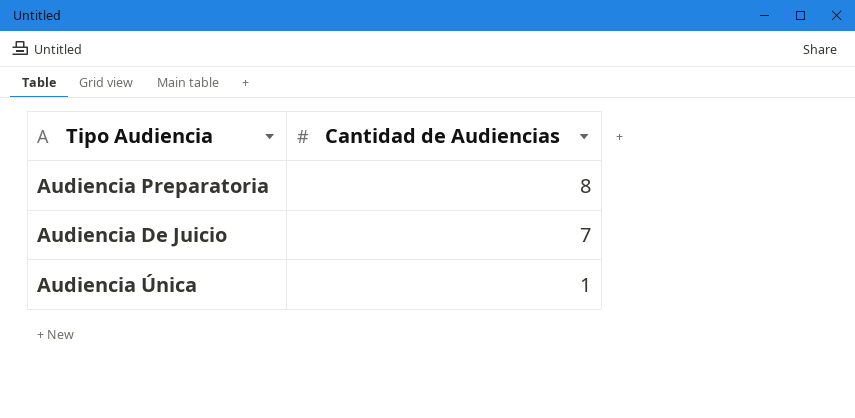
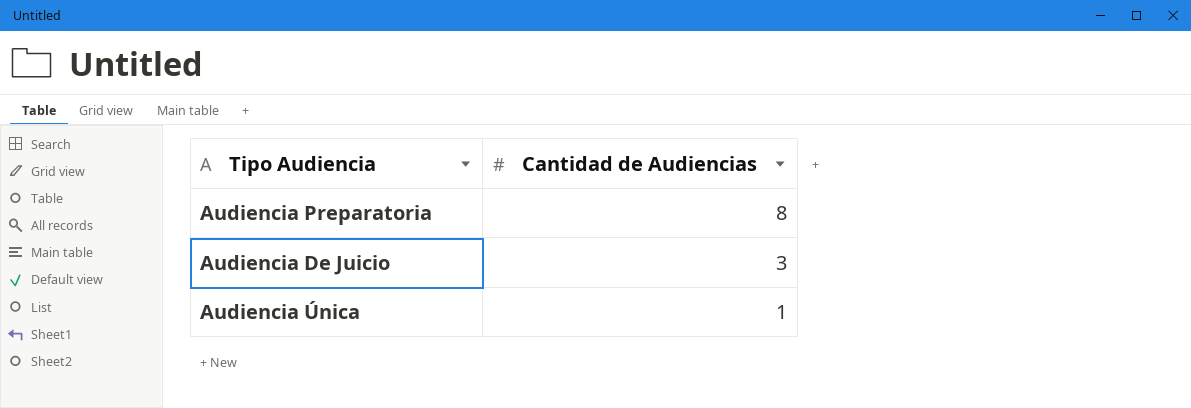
Audiencia De Juicio | Cantidad de Audiencias: 7 -> 3

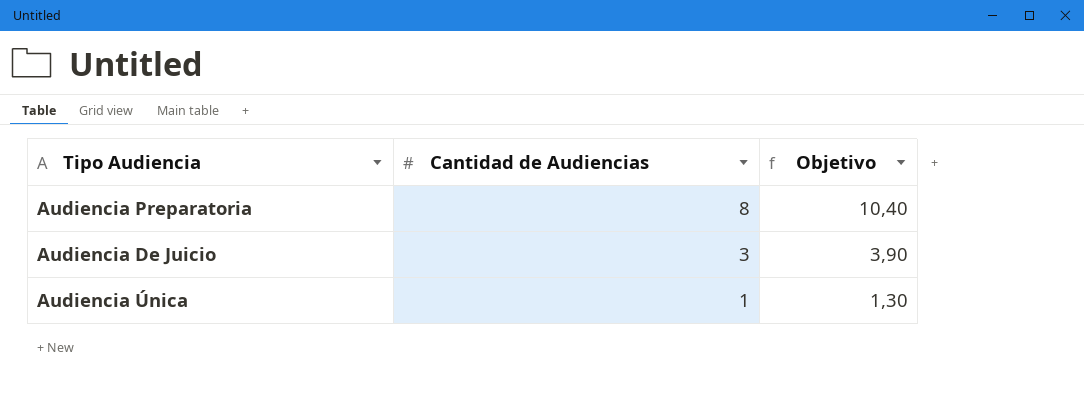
column Objetivo | formula: none -> [Cantidad de Audiencias] * 1,3

